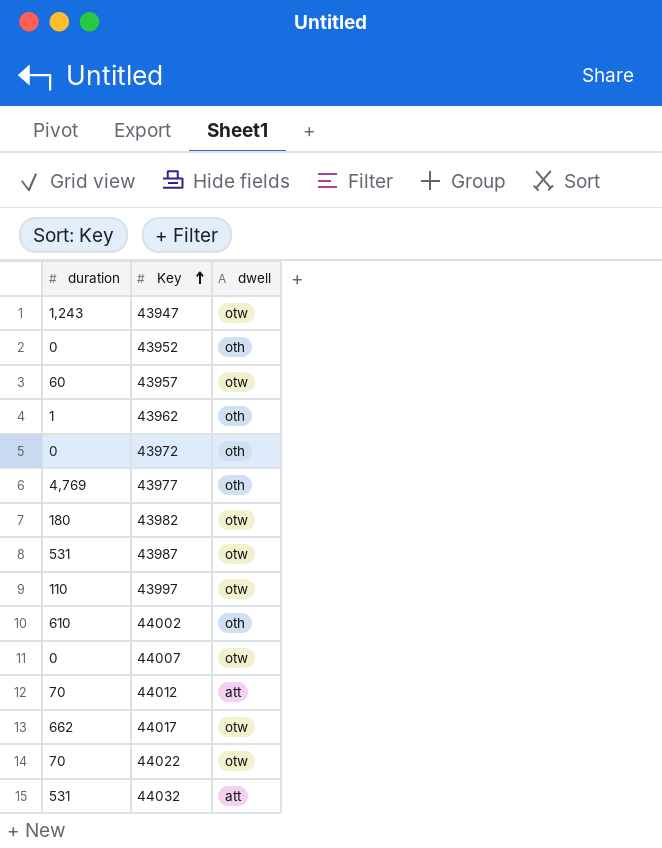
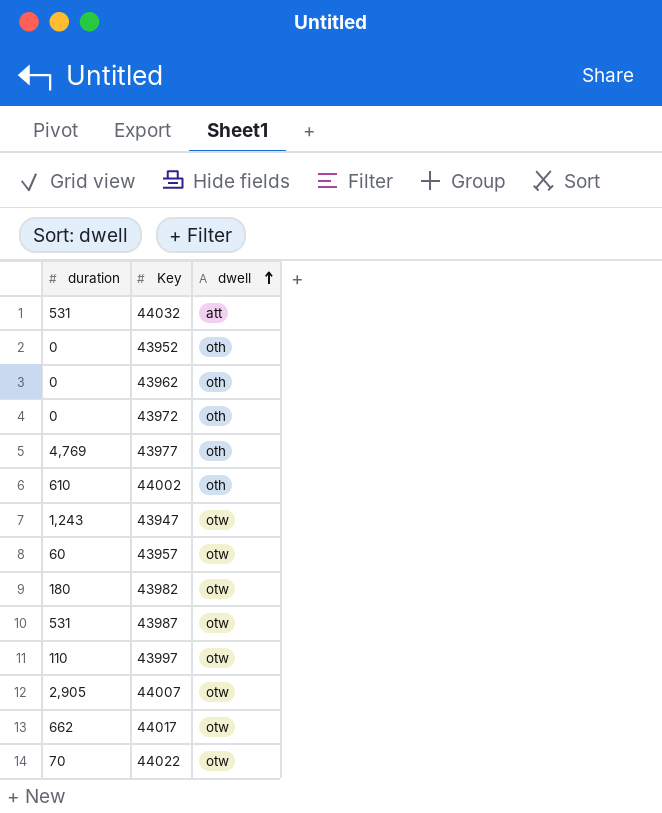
row order: Key ascending -> dwell ascending
row 44012: 70 | att -> none
43962 | duration: 1 -> 0
44007 | duration: 0 -> 2,905

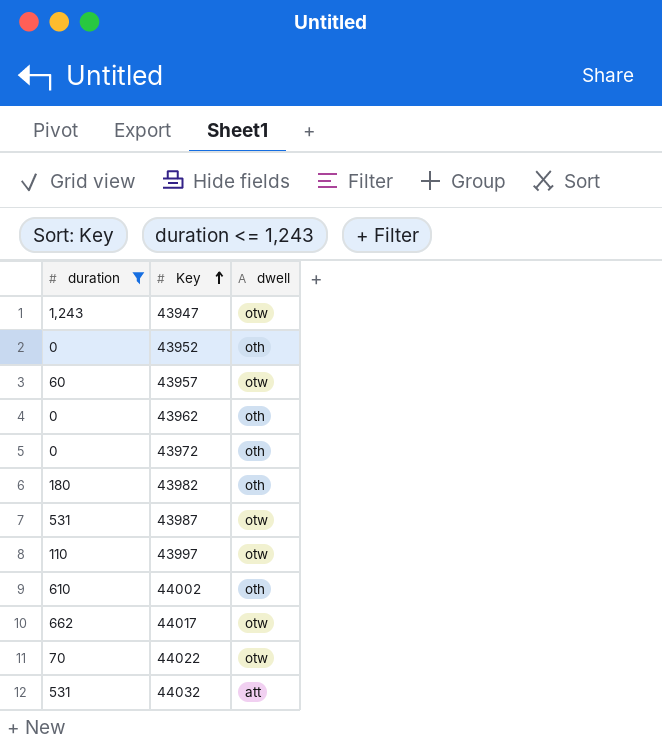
filter: none -> duration <= 1,243
row order: dwell ascending -> Key ascending
43982 | dwell: otw -> oth

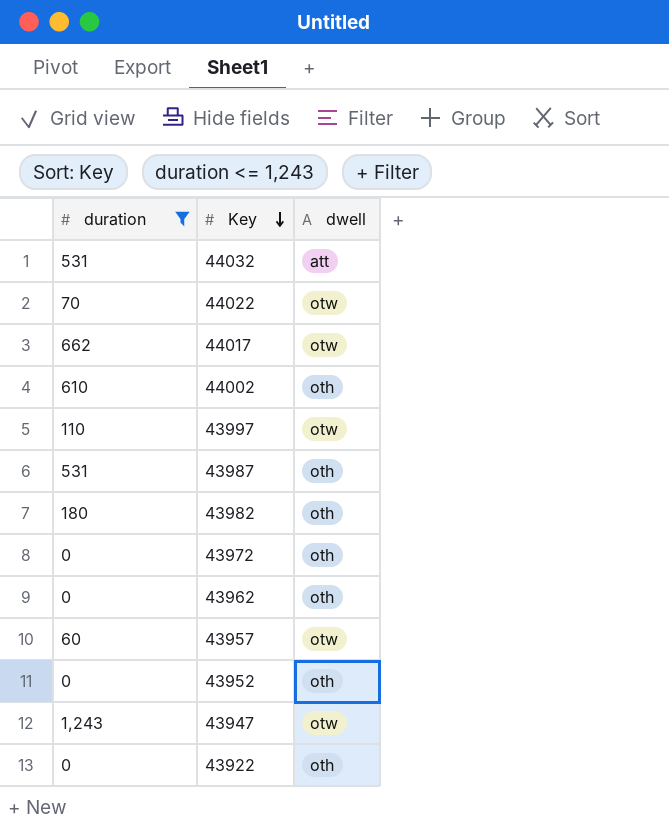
row order: Key ascending -> Key descending
43987 | dwell: otw -> oth
row 43922: none -> 0 | oth

